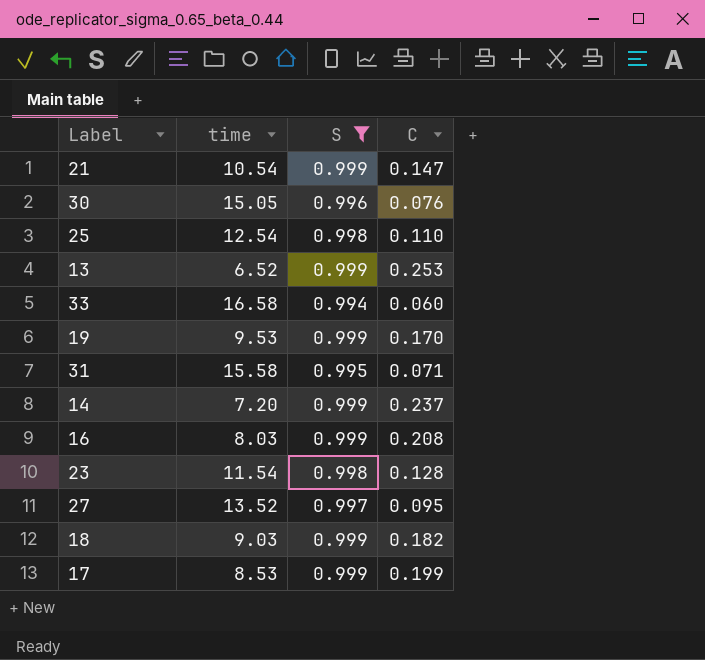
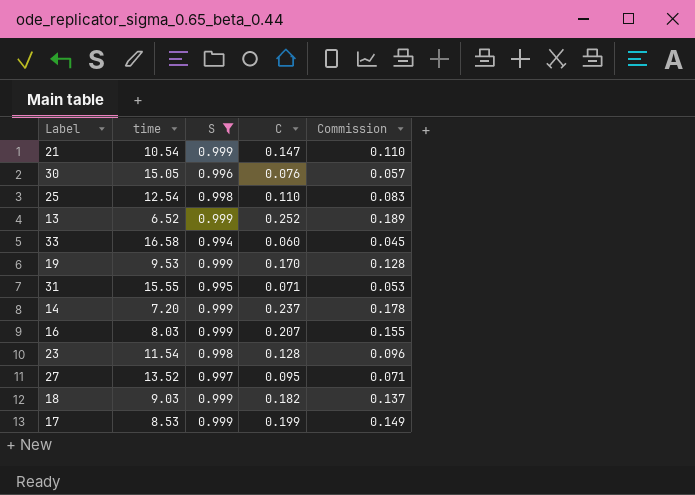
column Commission | formula: none -> [C] * 0.75
13 | C: 0.253 -> 0.252
31 | time: 15.58 -> 15.55
16 | C: 0.208 -> 0.207

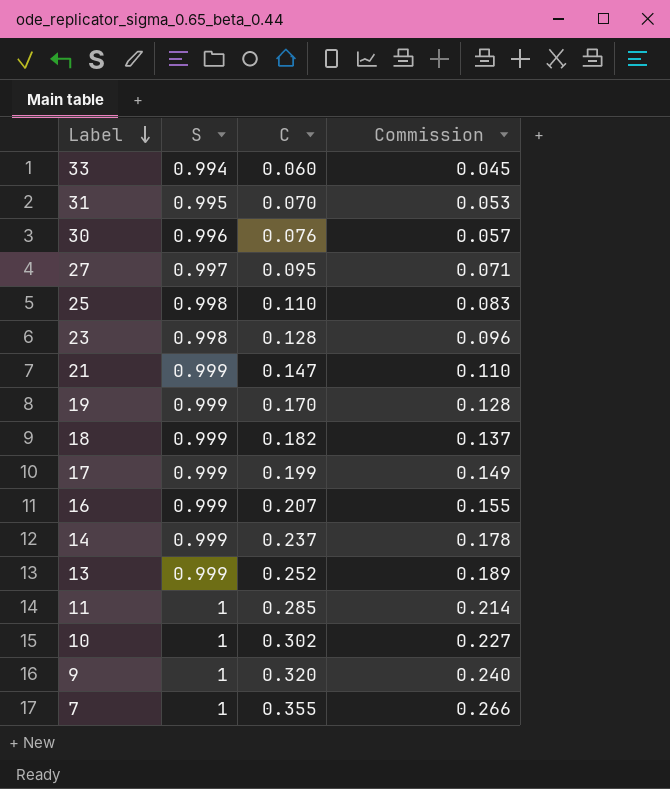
filter: S != 1 -> none
row order: none -> Label descending
column time | position: 2 -> none
31 | C: 0.071 -> 0.070

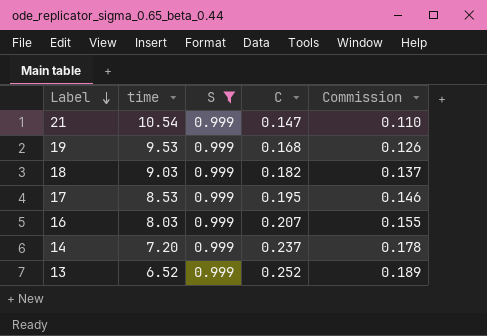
filter: none -> S = 0.999
column time | position: none -> 2
19 | C: 0.170 -> 0.168
19 | Commission: 0.128 -> 0.126
17 | C: 0.199 -> 0.195
17 | Commission: 0.149 -> 0.146

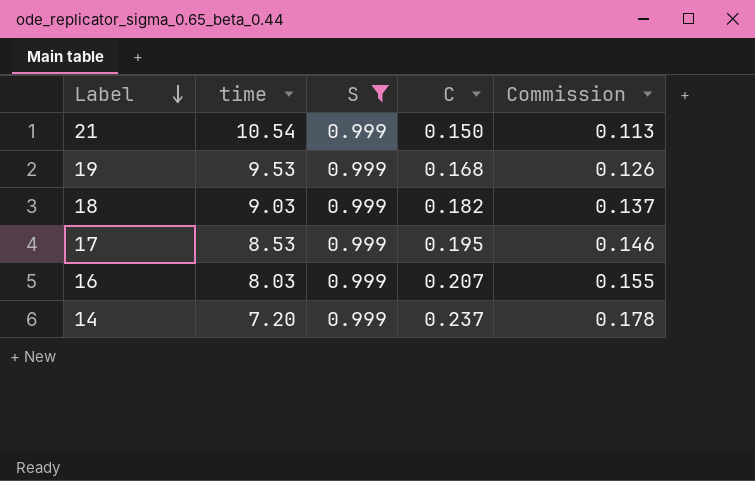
row 13: 6.52 | 0.999 | 0.252 | 0.189 -> none
21 | C: 0.147 -> 0.150
21 | Commission: 0.110 -> 0.113

